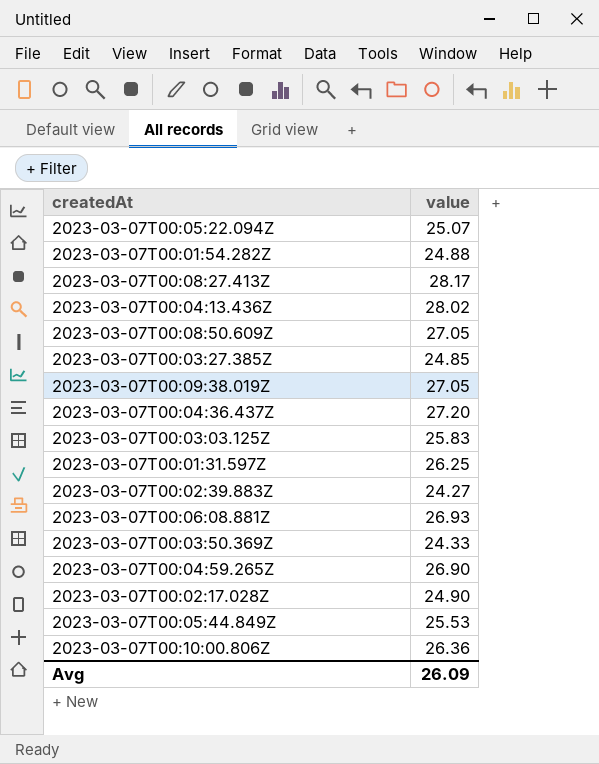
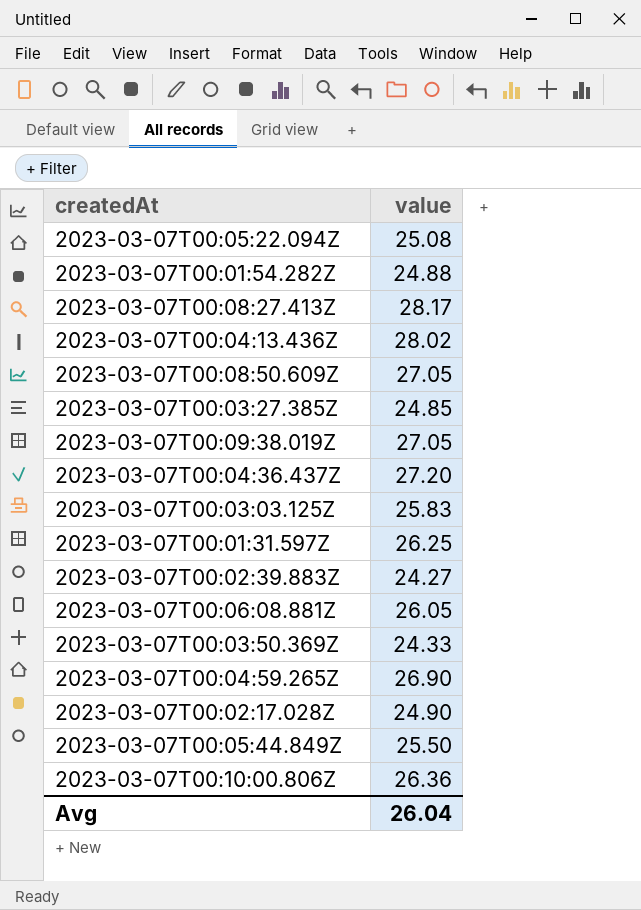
2023-03-07T00:05:22.094Z | value: 25.07 -> 25.08
2023-03-07T00:06:08.881Z | value: 26.93 -> 26.05
2023-03-07T00:05:44.849Z | value: 25.53 -> 25.50
Avg | value: 26.09 -> 26.04

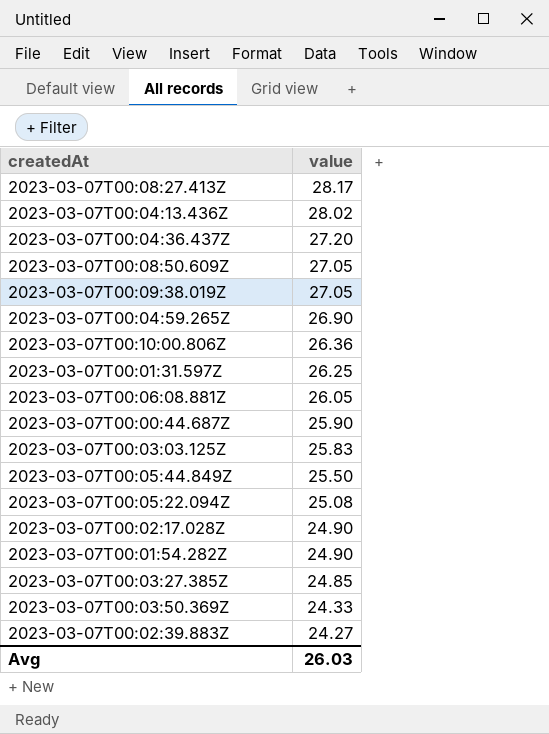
row order: none -> value descending
row 2023-03-07T00:00:44.687Z: none -> 25.90
2023-03-07T00:01:54.282Z | value: 24.88 -> 24.90
Avg | value: 26.04 -> 26.03

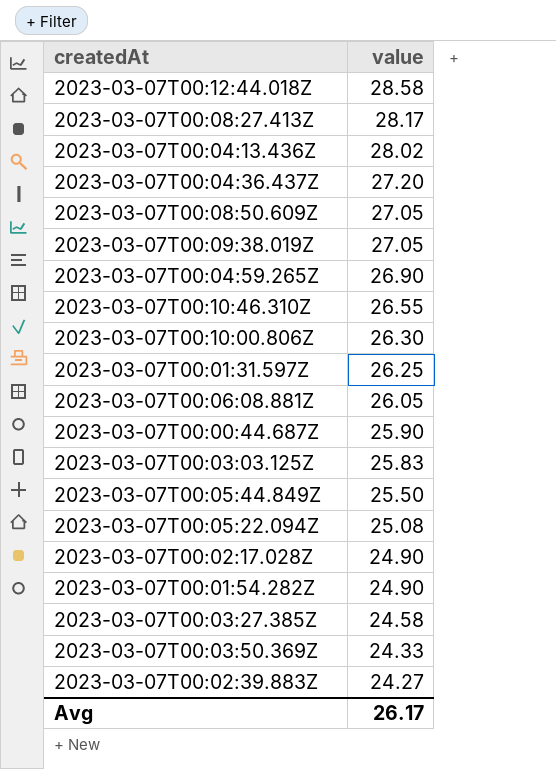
row 2023-03-07T00:12:44.018Z: none -> 28.58
row 2023-03-07T00:10:46.310Z: none -> 26.55
2023-03-07T00:10:00.806Z | value: 26.36 -> 26.30
2023-03-07T00:03:27.385Z | value: 24.85 -> 24.58
Avg | value: 26.03 -> 26.17

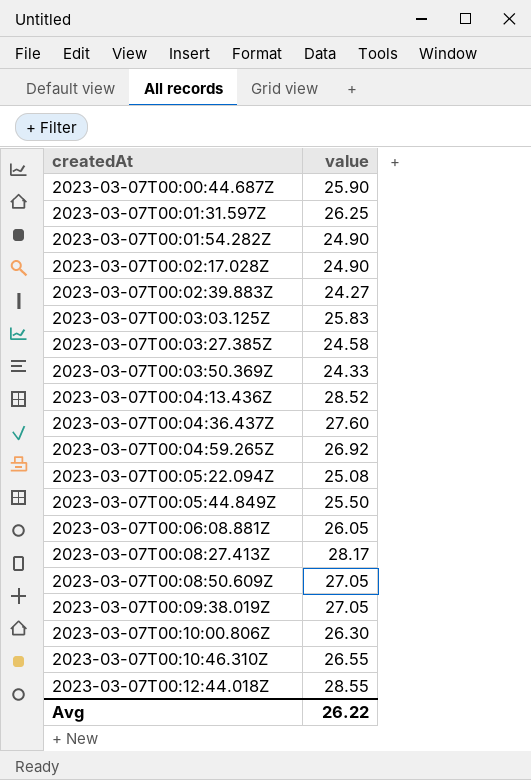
row order: value descending -> createdAt ascending
2023-03-07T00:04:13.436Z | value: 28.02 -> 28.52
2023-03-07T00:04:36.437Z | value: 27.20 -> 27.60
2023-03-07T00:04:59.265Z | value: 26.90 -> 26.92
2023-03-07T00:12:44.018Z | value: 28.58 -> 28.55
Avg | value: 26.17 -> 26.22

